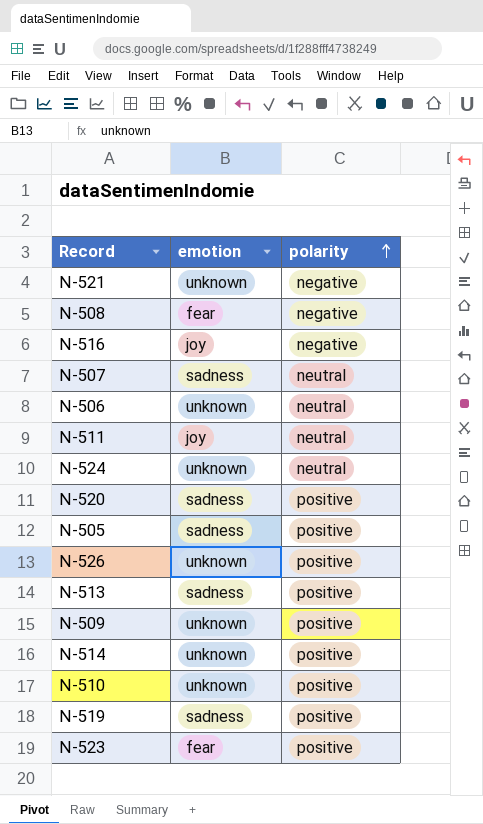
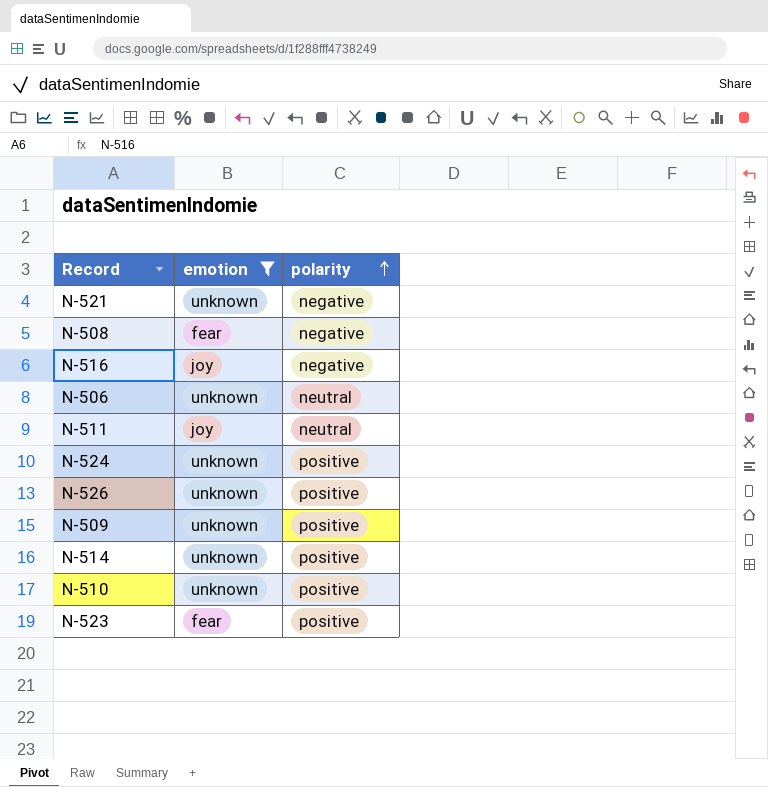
filter: none -> emotion != sadness
N-524 | polarity: neutral -> positive

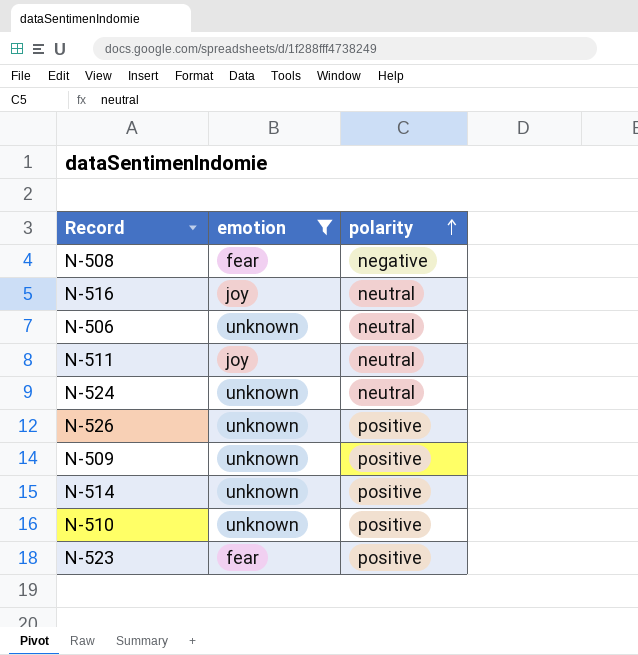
row N-521: unknown | negative -> none
N-516 | polarity: negative -> neutral
N-524 | polarity: positive -> neutral

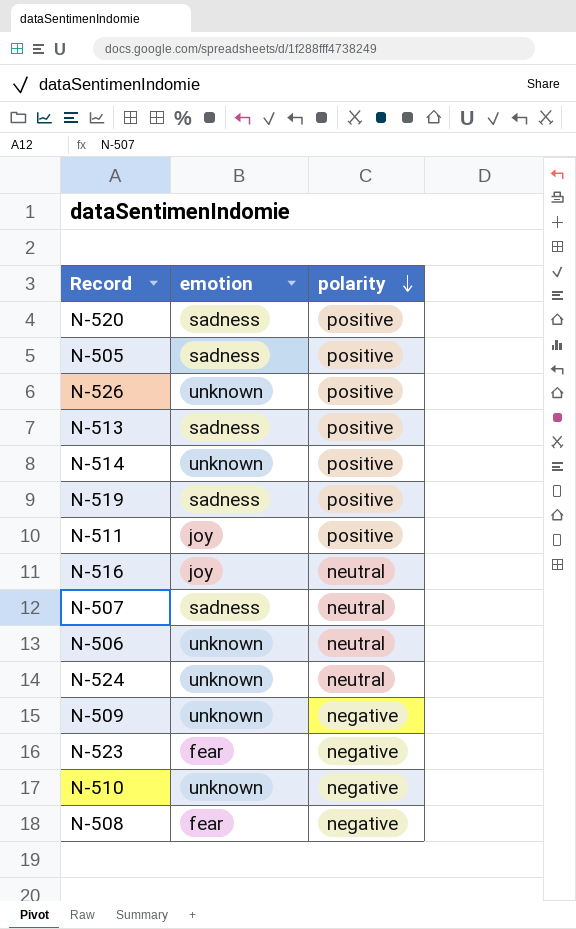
filter: emotion != sadness -> none
row order: polarity ascending -> polarity descending
N-511 | polarity: neutral -> positive
N-509 | polarity: positive -> negative
N-523 | polarity: positive -> negative
N-510 | polarity: positive -> negative

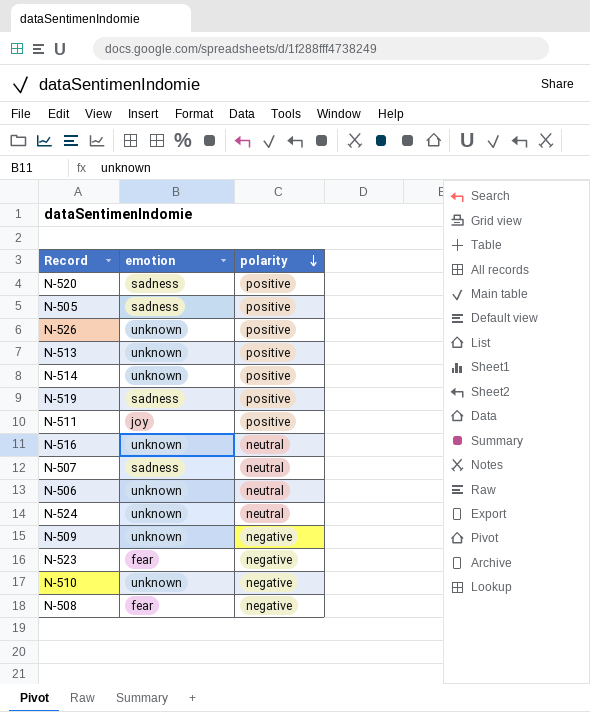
N-513 | emotion: sadness -> unknown
N-516 | emotion: joy -> unknown

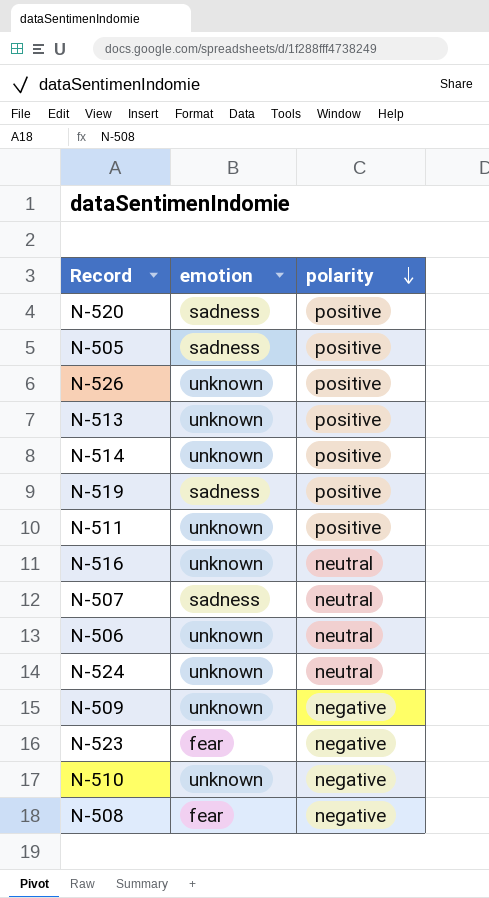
N-511 | emotion: joy -> unknown

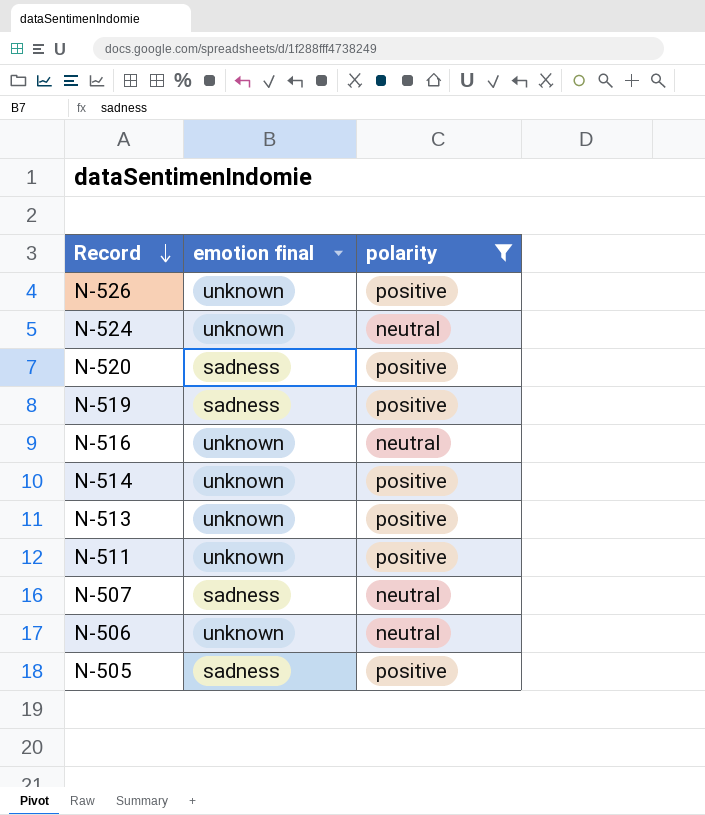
filter: none -> polarity != negative
row order: polarity descending -> Record descending
column name: emotion -> emotion final

